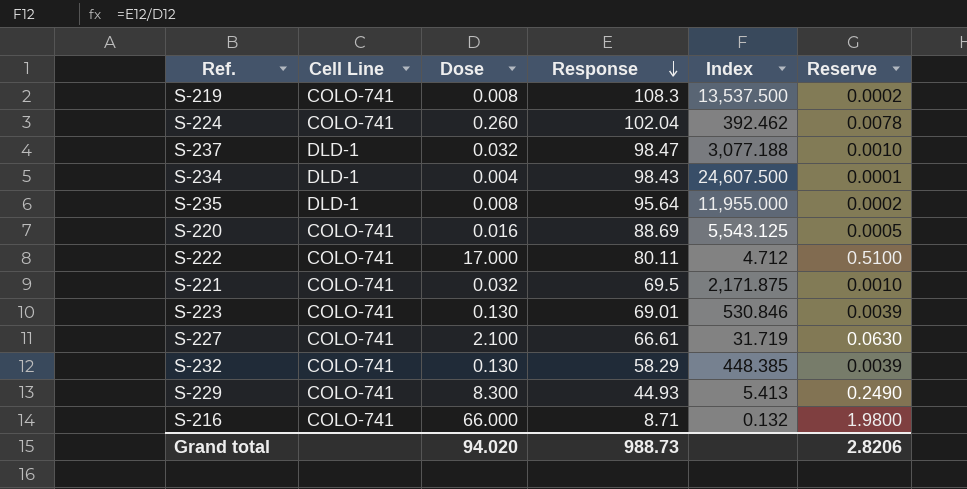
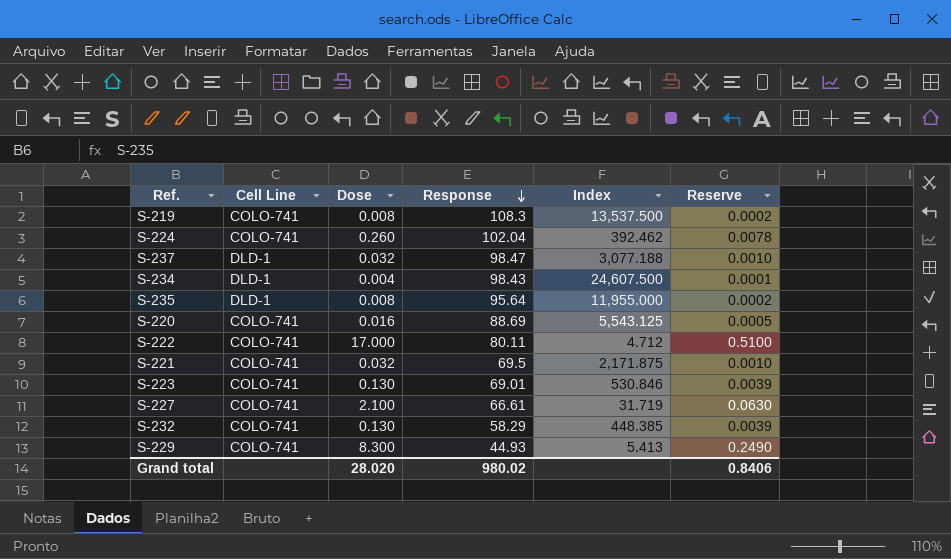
row S-216: COLO-741 | 66.000 | 8.71 | 0.132 | 1.9800 -> none
Grand total | Dose: 94.020 -> 28.020
Grand total | Response: 988.73 -> 980.02
Grand total | Reserve: 2.8206 -> 0.8406

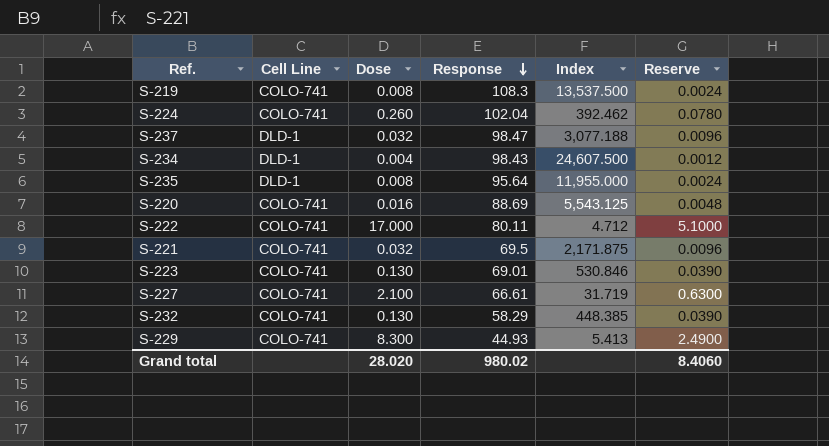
column Reserve | formula: [Dose] * 0.03 -> [Dose] * 0.3
Grand total | Reserve: 0.8406 -> 8.4060

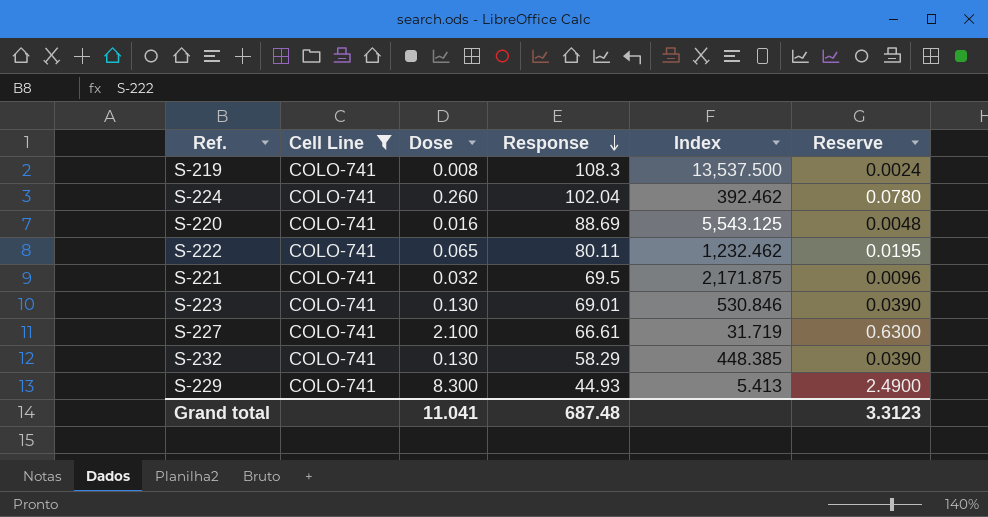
filter: none -> Cell Line = COLO-741
S-222 | Dose: 17.000 -> 0.065
S-222 | Index: 4.712 -> 1,232.462
S-222 | Reserve: 5.1000 -> 0.0195
Grand total | Dose: 28.020 -> 11.041
Grand total | Response: 980.02 -> 687.48
Grand total | Reserve: 8.4060 -> 3.3123

